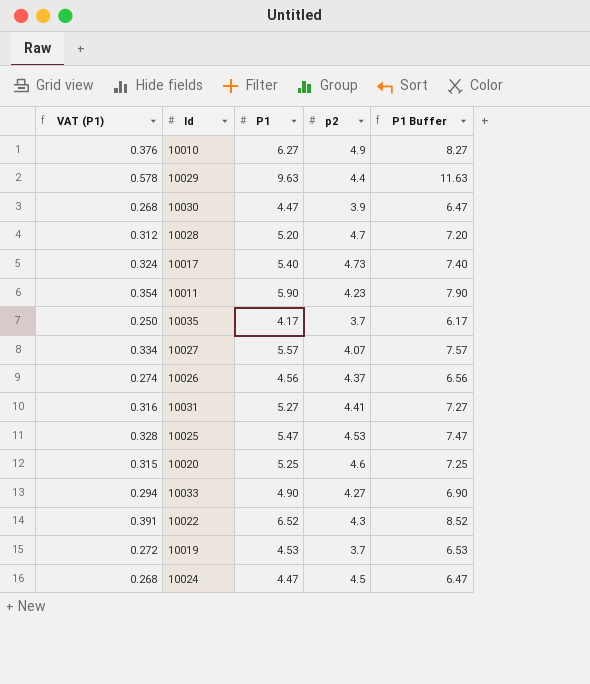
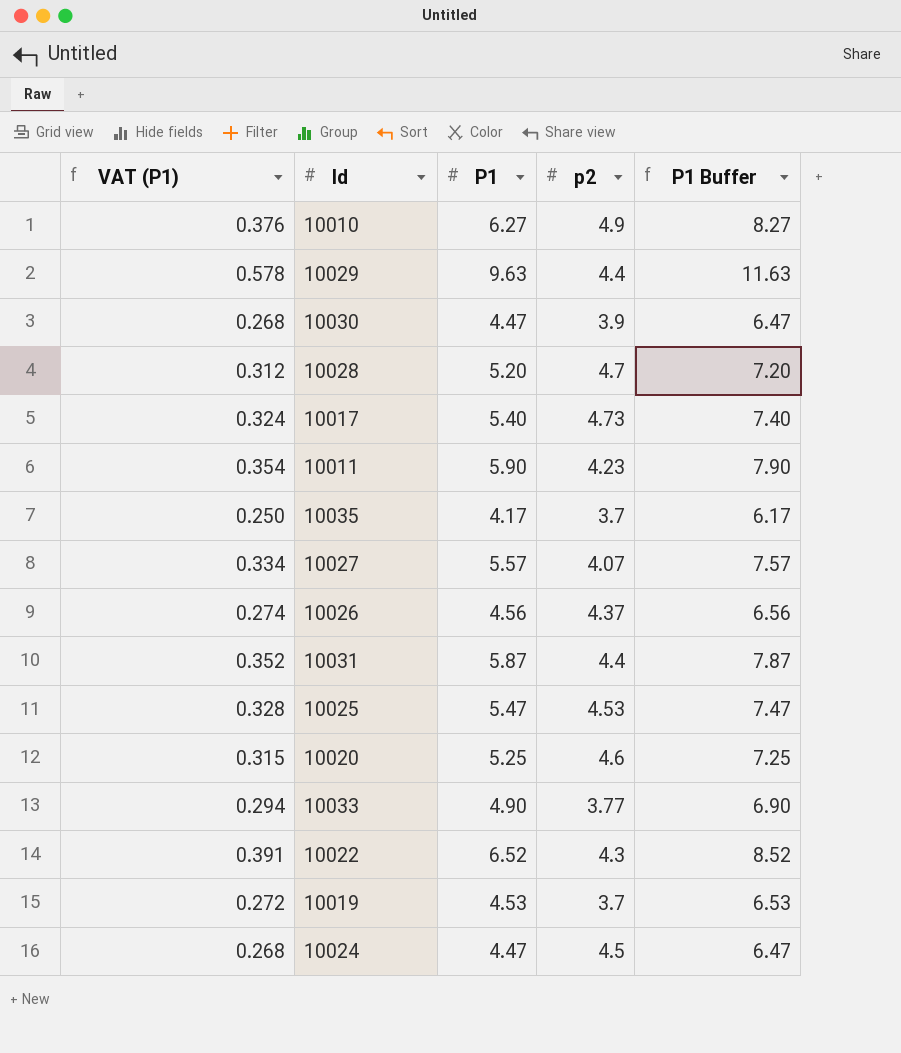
10031 | VAT (P1): 0.316 -> 0.352
10031 | P1: 5.27 -> 5.87
10031 | p2: 4.41 -> 4.4
10031 | P1 Buffer: 7.27 -> 7.87
10033 | p2: 4.27 -> 3.77

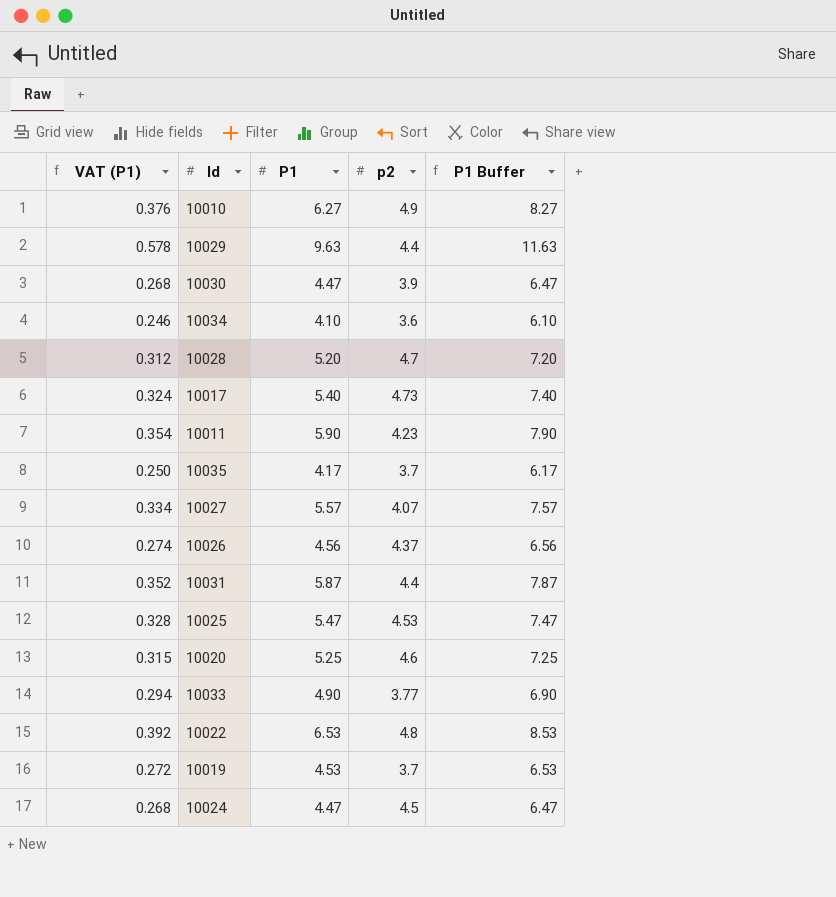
row 10034: none -> 0.246 | 4.10 | 3.6 | 6.10
10022 | VAT (P1): 0.391 -> 0.392
10022 | P1: 6.52 -> 6.53
10022 | p2: 4.3 -> 4.8
10022 | P1 Buffer: 8.52 -> 8.53

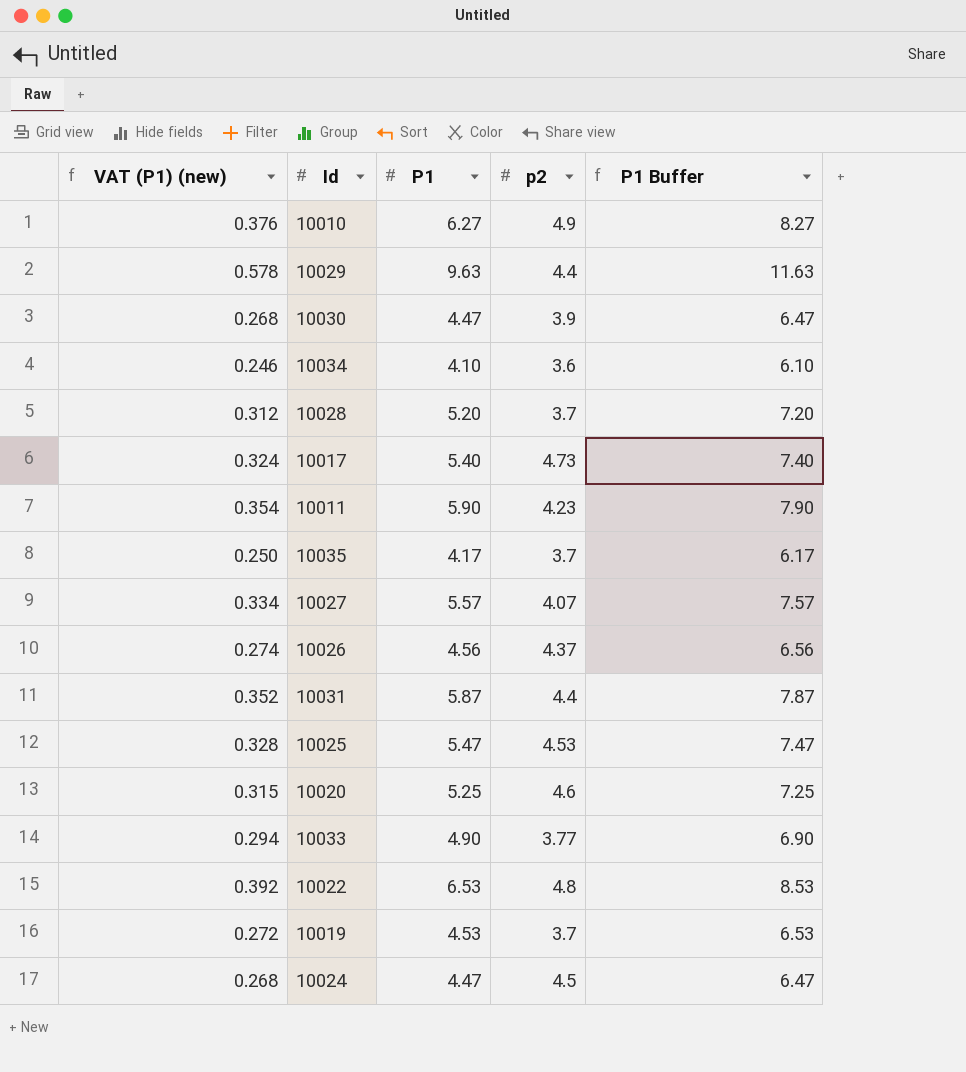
column name: VAT (P1) -> VAT (P1) (new)
10028 | p2: 4.7 -> 3.7

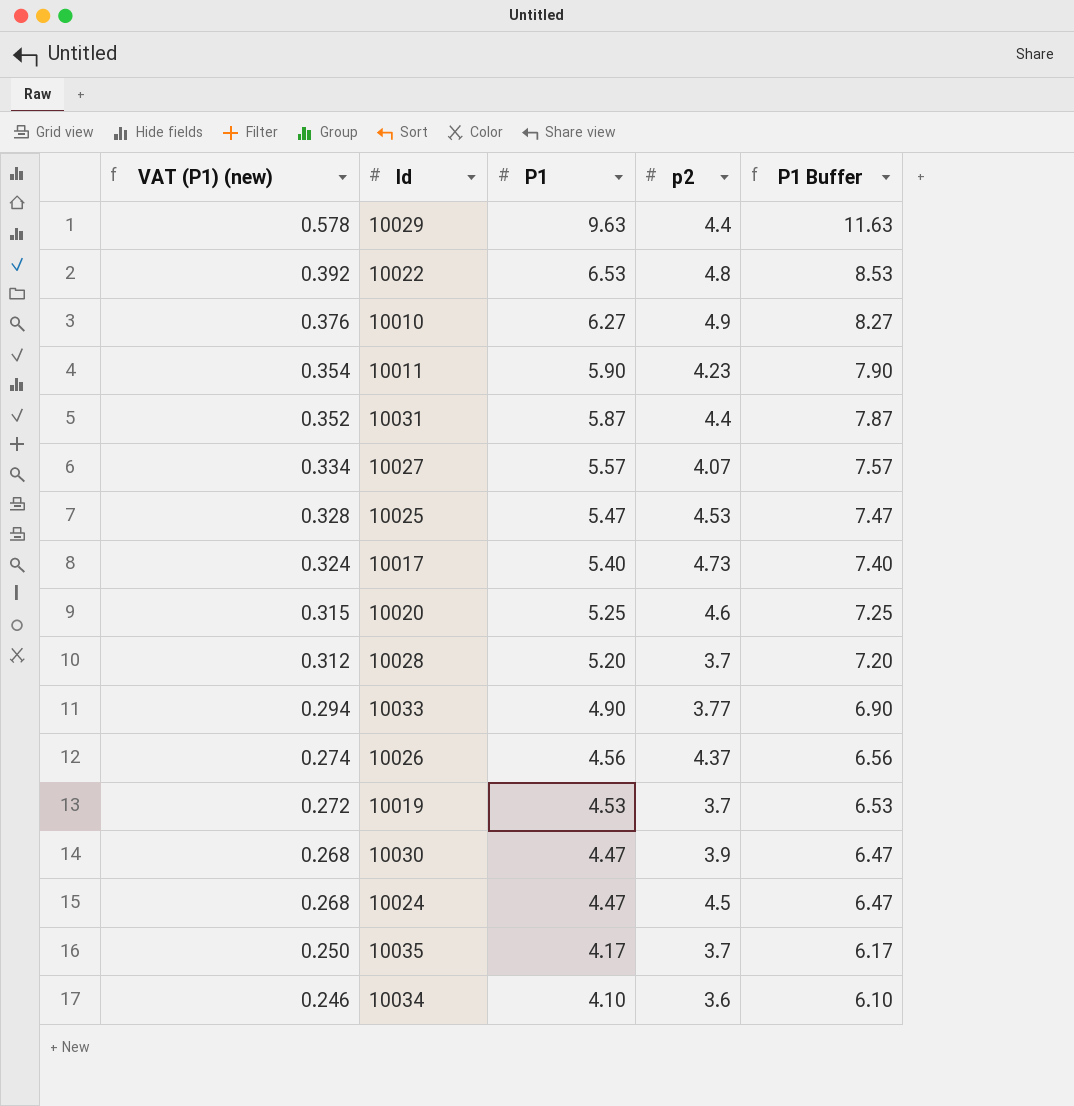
row order: none -> VAT (P1) (new) descending

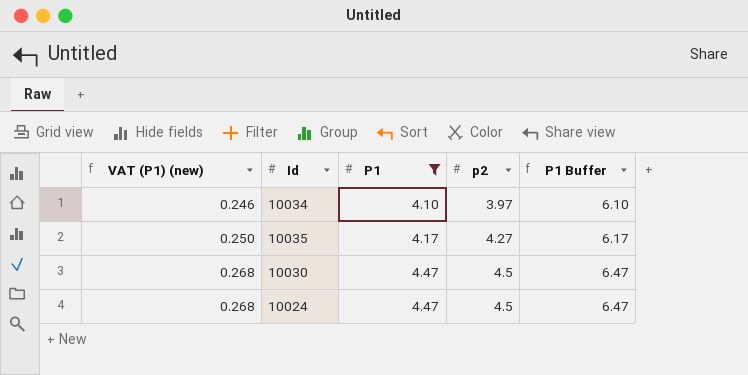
filter: none -> P1 <= 4.47
row order: VAT (P1) (new) descending -> VAT (P1) (new) ascending
10034 | p2: 3.6 -> 3.97
10035 | p2: 3.7 -> 4.27
10030 | p2: 3.9 -> 4.5

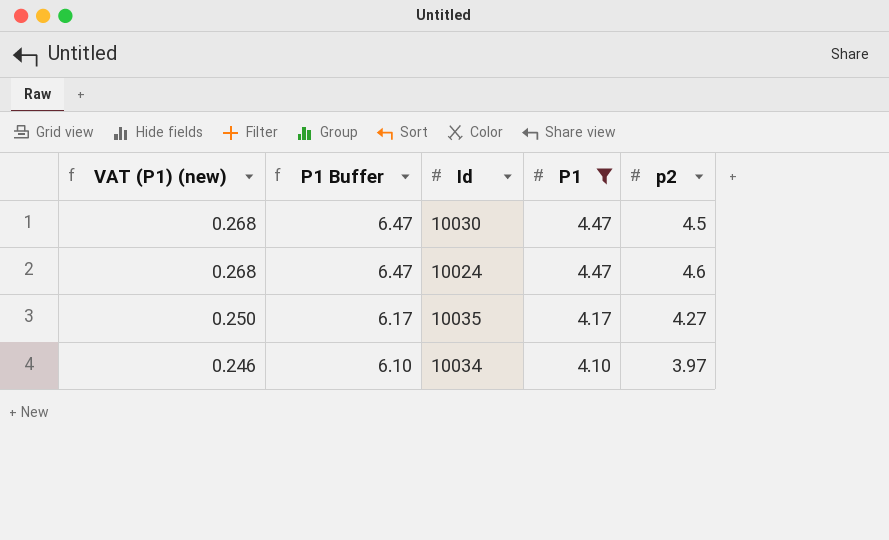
row order: VAT (P1) (new) ascending -> VAT (P1) (new) descending
column P1 Buffer | position: 5 -> 2
10024 | p2: 4.5 -> 4.6

